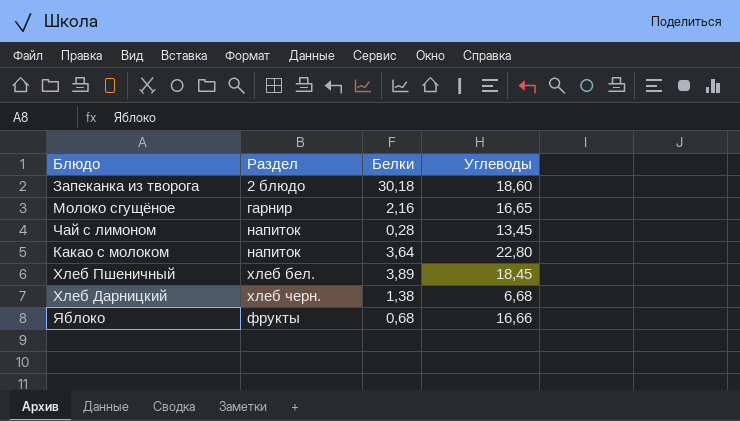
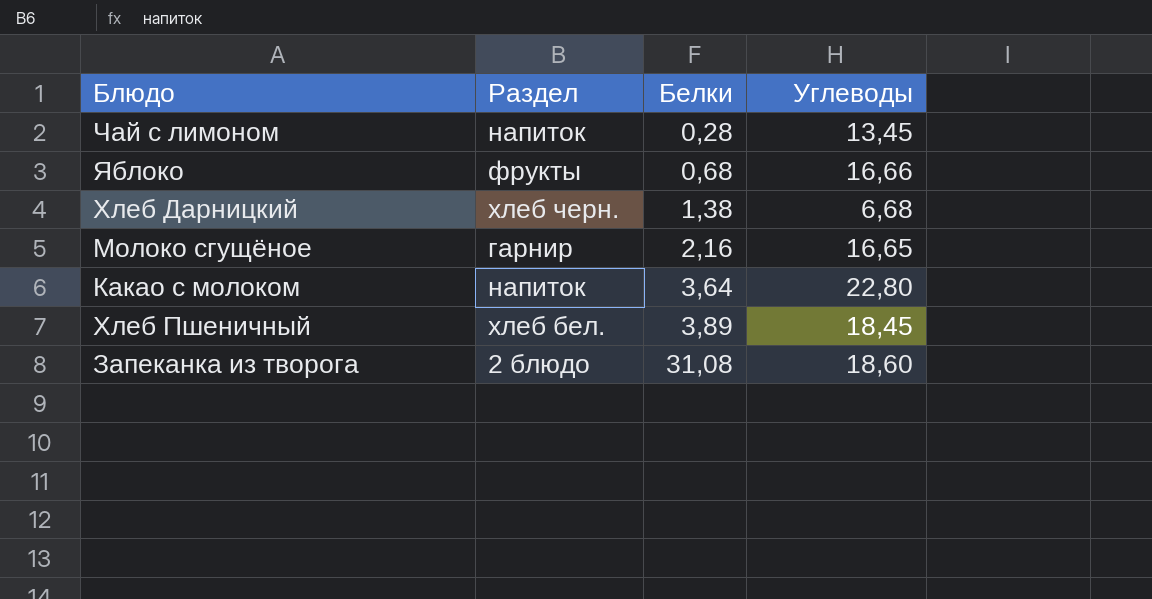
row order: none -> Белки ascending
Запеканка из творога | Белки: 30,18 -> 31,08

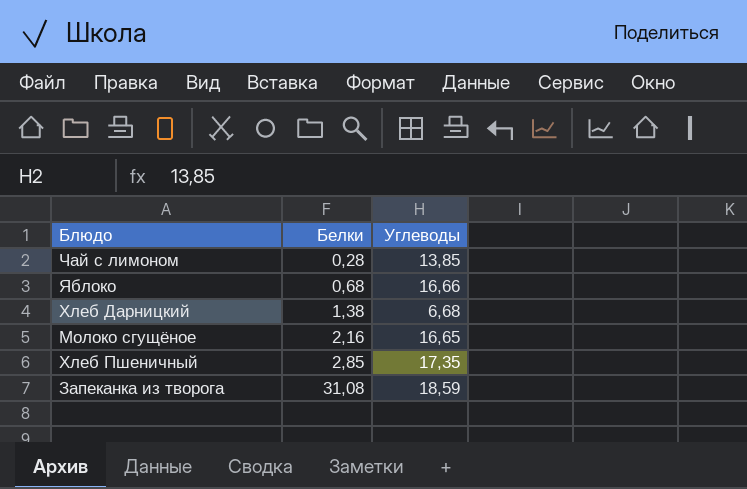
column Раздел | position: 2 -> none
row Какао с молоком: напиток | 3,64 | 22,80 -> none
Чай с лимоном | Углеводы: 13,45 -> 13,85
Хлеб Пшеничный | Белки: 3,89 -> 2,85
Хлеб Пшеничный | Углеводы: 18,45 -> 17,35
Запеканка из творога | Углеводы: 18,60 -> 18,59

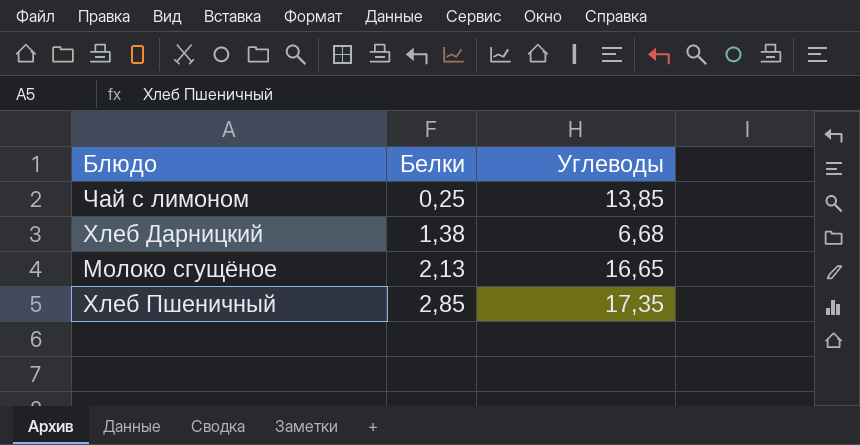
row Яблоко: 0,68 | 16,66 -> none
row Запеканка из творога: 31,08 | 18,59 -> none
Чай с лимоном | Белки: 0,28 -> 0,25
Молоко сгущёное | Белки: 2,16 -> 2,13

